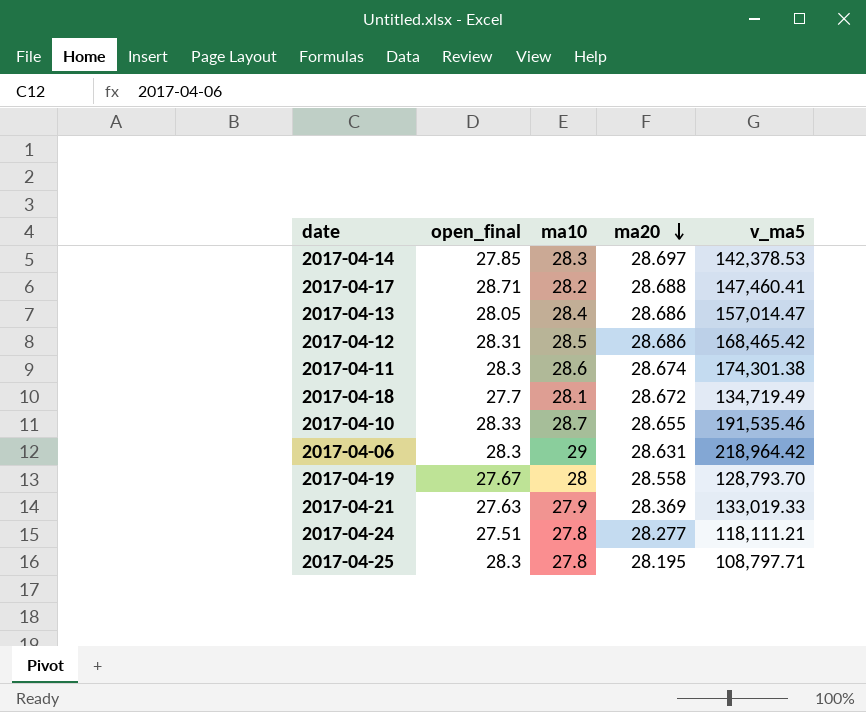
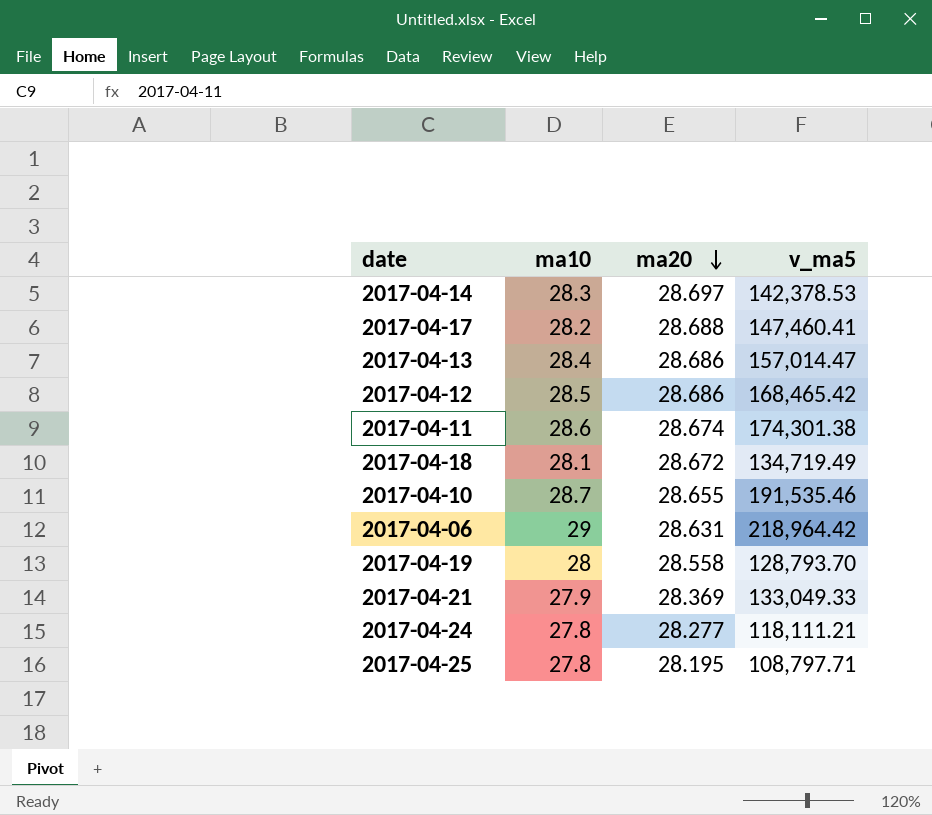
column open_final | position: 2 -> none
2017-04-21 | v_ma5: 133,019.33 -> 133,049.33

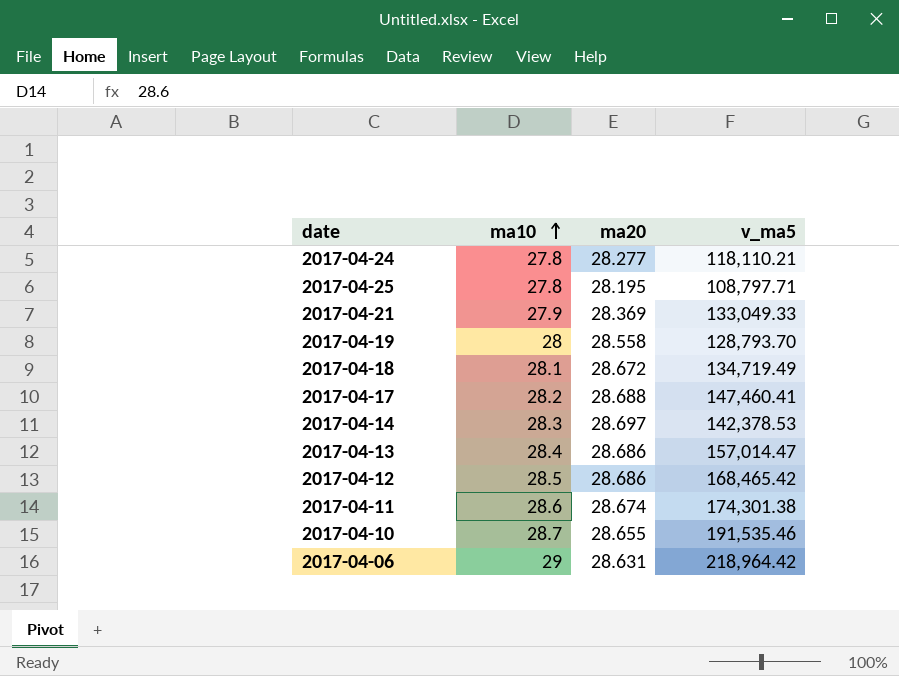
row order: ma20 descending -> ma10 ascending
2017-04-24 | v_ma5: 118,111.21 -> 118,110.21

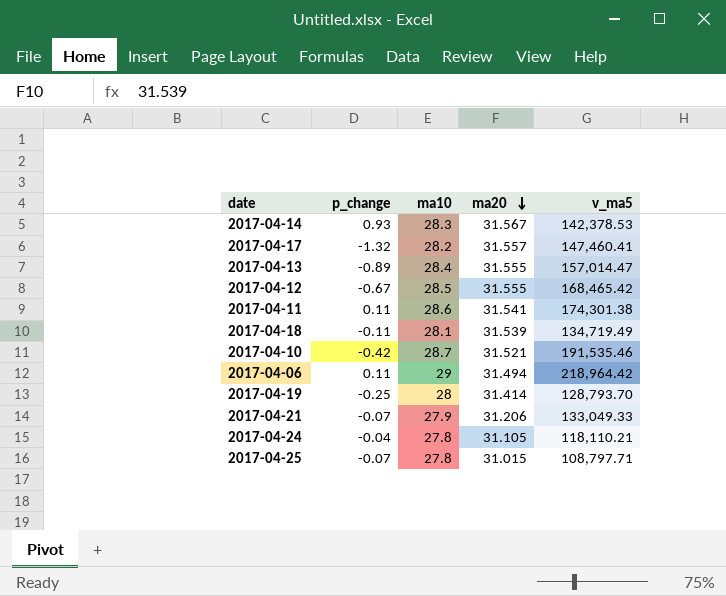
row order: ma10 ascending -> ma20 descending
column p_change | position: none -> 2
2017-04-14 | ma20: 28.697 -> 31.567
2017-04-17 | ma20: 28.688 -> 31.557
2017-04-13 | ma20: 28.686 -> 31.555
2017-04-12 | ma20: 28.686 -> 31.555
2017-04-11 | ma20: 28.674 -> 31.541
2017-04-18 | ma20: 28.672 -> 31.539
2017-04-10 | ma20: 28.655 -> 31.521
2017-04-06 | ma20: 28.631 -> 31.494
2017-04-19 | ma20: 28.558 -> 31.414
2017-04-21 | ma20: 28.369 -> 31.206
2017-04-24 | ma20: 28.277 -> 31.105
2017-04-25 | ma20: 28.195 -> 31.015

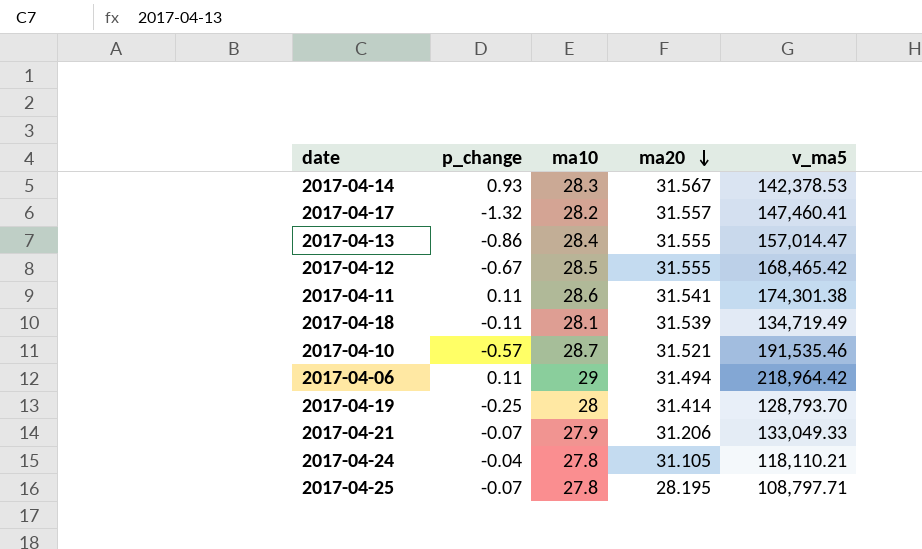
2017-04-13 | p_change: -0.89 -> -0.86
2017-04-10 | p_change: -0.42 -> -0.57
2017-04-25 | ma20: 31.015 -> 28.195

